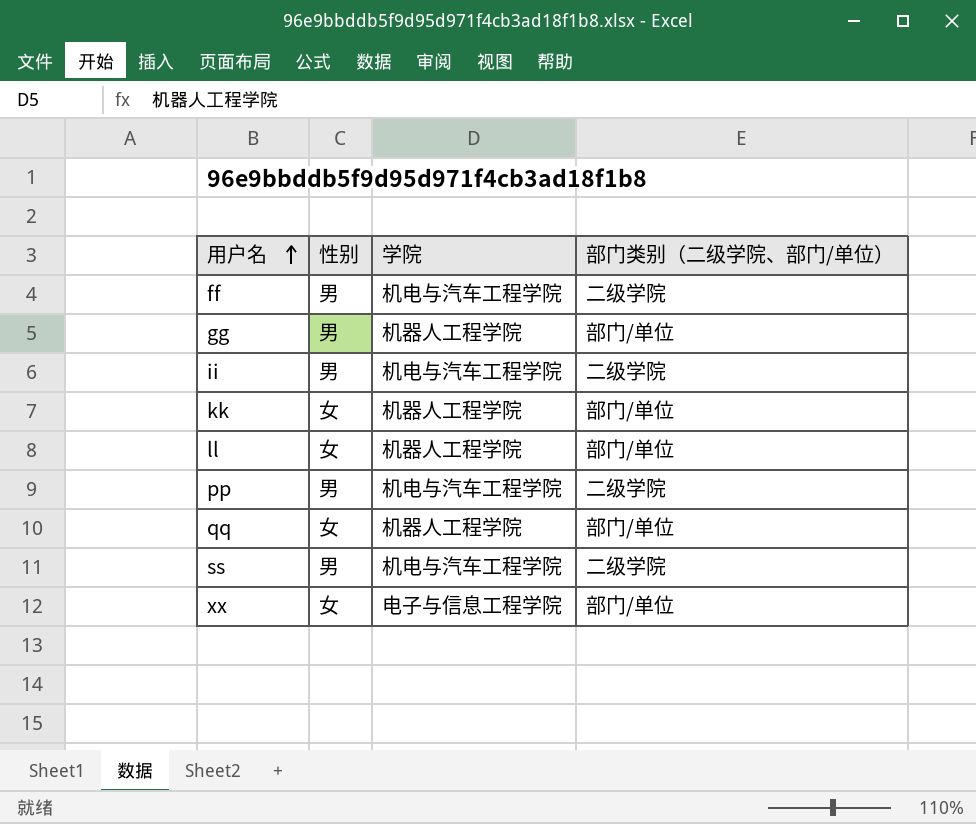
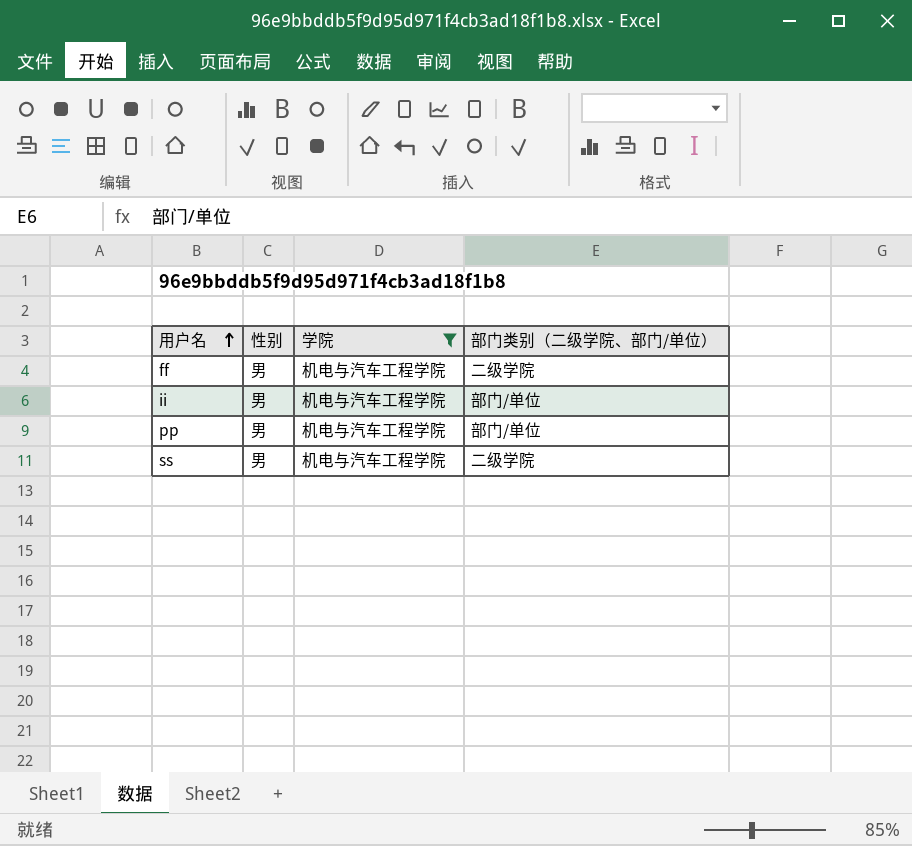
filter: none -> 学院 = 机电与汽车工程学院
ii | 部门类别（二级学院、部门/单位）: 二级学院 -> 部门/单位
pp | 部门类别（二级学院、部门/单位）: 二级学院 -> 部门/单位

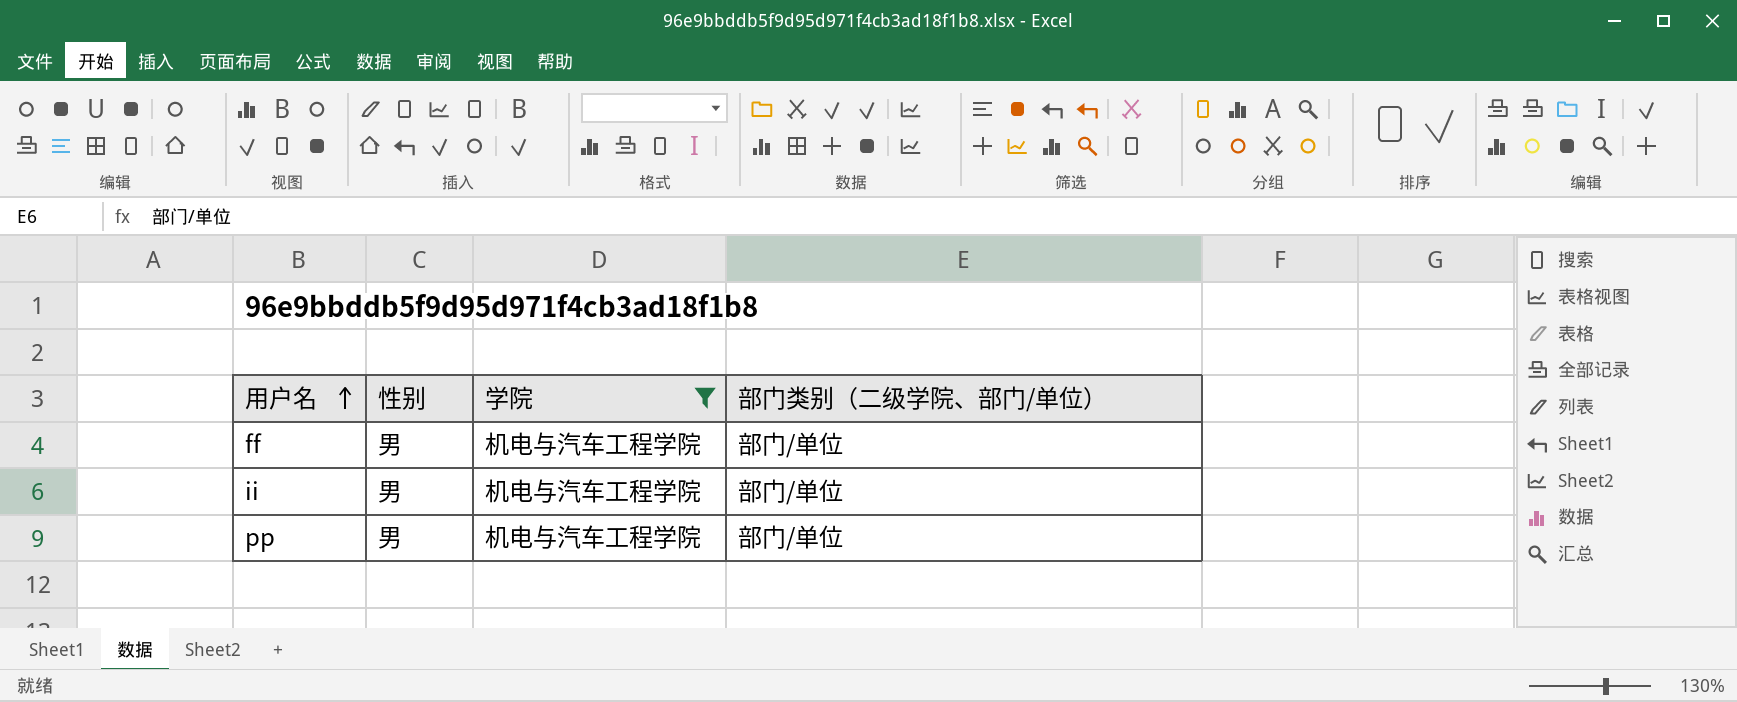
row ss: 男 | 机电与汽车工程学院 | 二级学院 -> none
ff | 部门类别（二级学院、部门/单位）: 二级学院 -> 部门/单位

